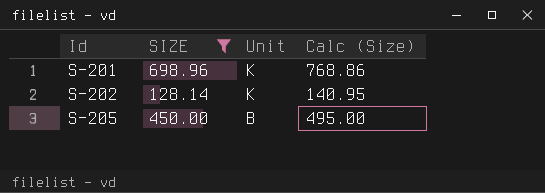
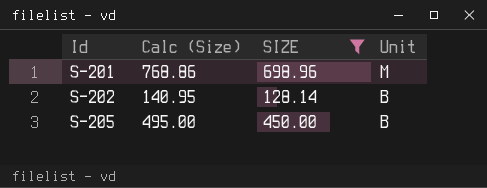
column Calc (Size) | position: 4 -> 2
S-201 | Unit: K -> M
S-202 | Unit: K -> B

